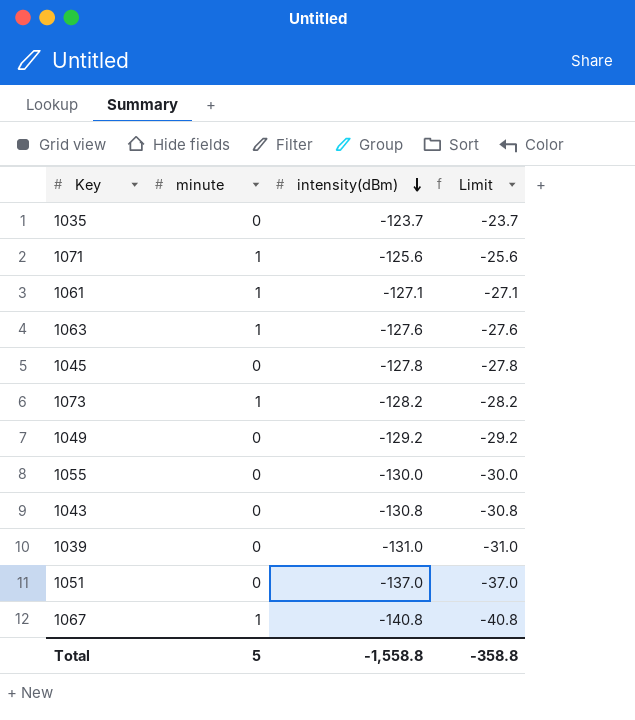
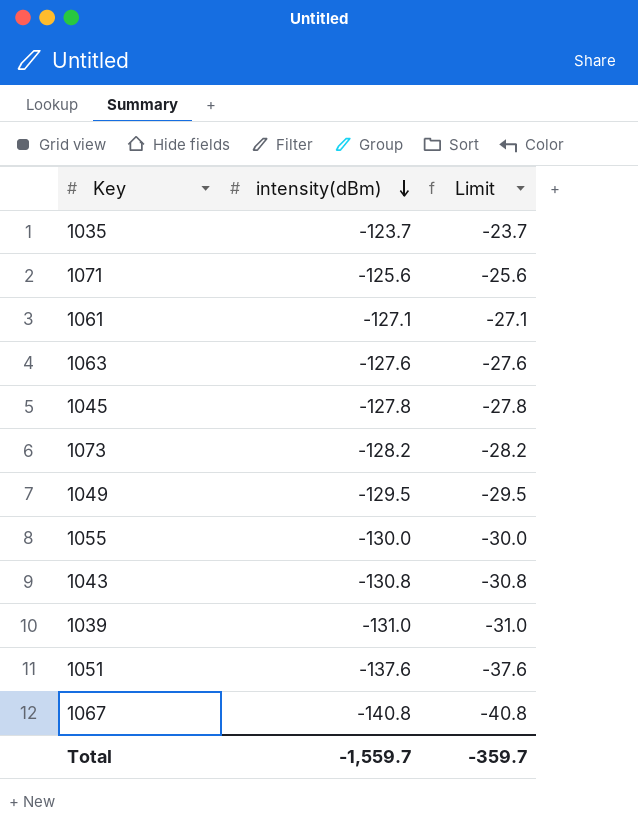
column minute | position: 2 -> none
1049 | intensity(dBm): -129.2 -> -129.5
1049 | Limit: -29.2 -> -29.5
1051 | intensity(dBm): -137.0 -> -137.6
1051 | Limit: -37.0 -> -37.6
Total | intensity(dBm): -1,558.8 -> -1,559.7
Total | Limit: -358.8 -> -359.7

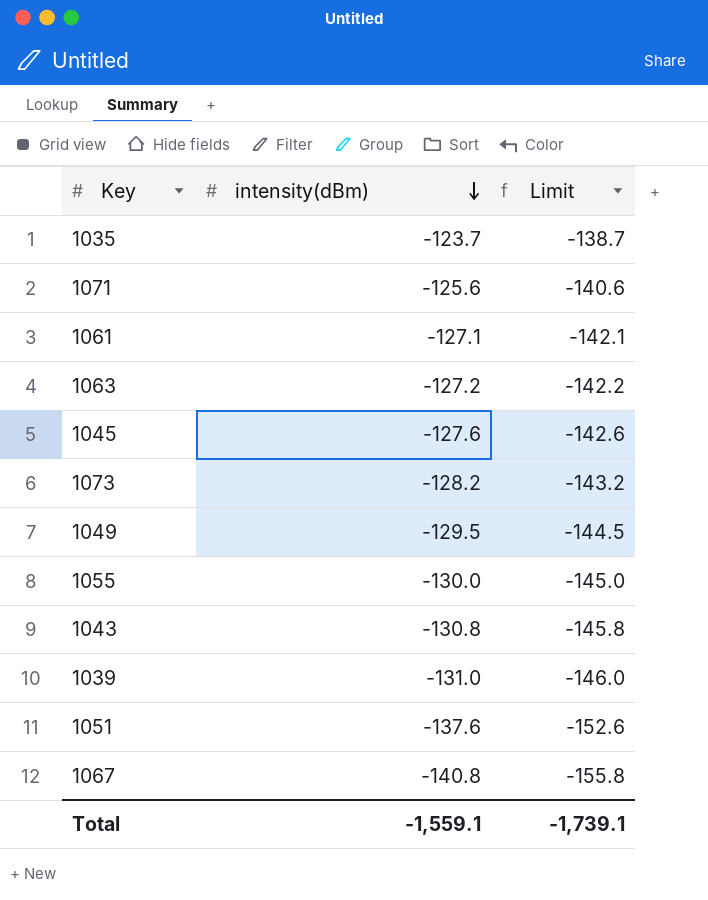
column Limit | formula: [intensity(dBm)] + 100 -> [intensity(dBm)] - 15
1063 | intensity(dBm): -127.6 -> -127.2
1045 | intensity(dBm): -127.8 -> -127.6
Total | intensity(dBm): -1,559.7 -> -1,559.1
Total | Limit: -359.7 -> -1,739.1

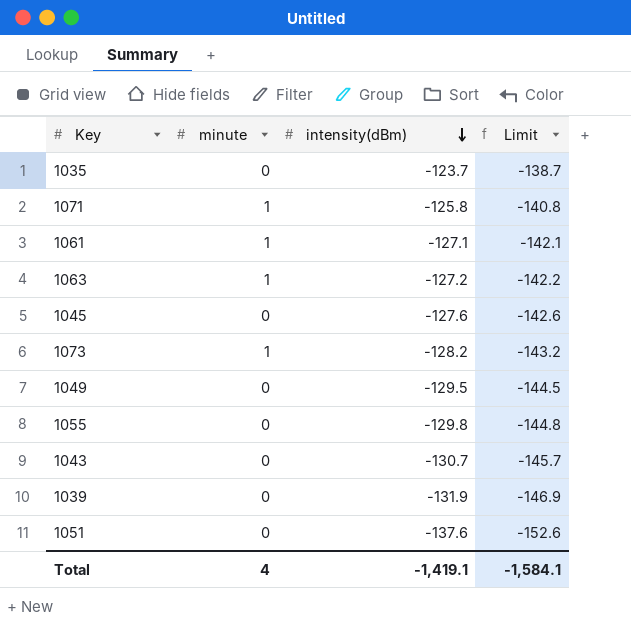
column minute | position: none -> 2
row 1067: -140.8 | -155.8 -> none
1071 | intensity(dBm): -125.6 -> -125.8
1071 | Limit: -140.6 -> -140.8
1055 | intensity(dBm): -130.0 -> -129.8
1055 | Limit: -145.0 -> -144.8
1043 | intensity(dBm): -130.8 -> -130.7
1043 | Limit: -145.8 -> -145.7
1039 | intensity(dBm): -131.0 -> -131.9
1039 | Limit: -146.0 -> -146.9
Total | intensity(dBm): -1,559.1 -> -1,419.1
Total | Limit: -1,739.1 -> -1,584.1

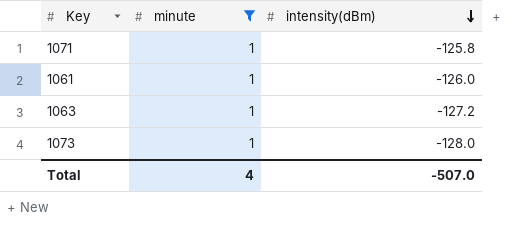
filter: none -> minute = 1
column Limit | formula: [intensity(dBm)] - 15 -> none
1061 | intensity(dBm): -127.1 -> -126.0
1073 | intensity(dBm): -128.2 -> -128.0
Total | intensity(dBm): -1,419.1 -> -507.0

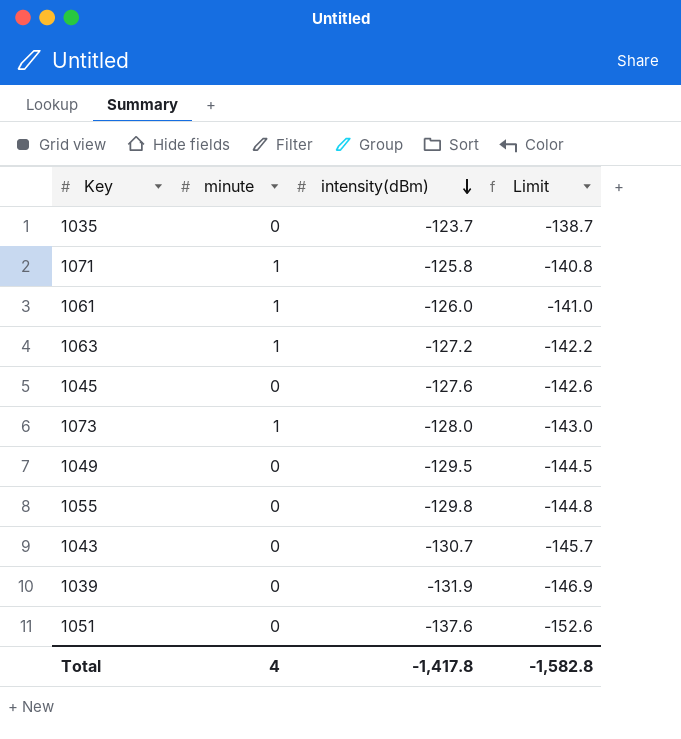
filter: minute = 1 -> none
column Limit | formula: none -> [intensity(dBm)] - 15
Total | intensity(dBm): -507.0 -> -1,417.8

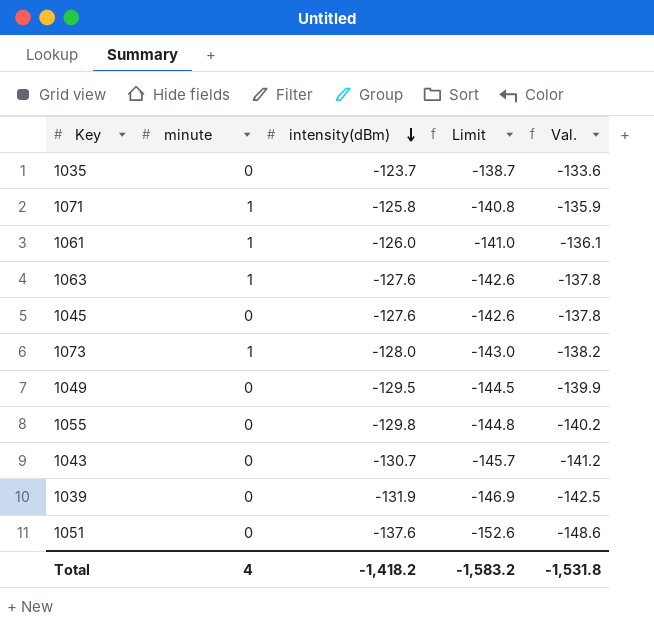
column Val. | formula: none -> [intensity(dBm)] * 1.08
1063 | intensity(dBm): -127.2 -> -127.6
1063 | Limit: -142.2 -> -142.6
Total | intensity(dBm): -1,417.8 -> -1,418.2
Total | Limit: -1,582.8 -> -1,583.2

